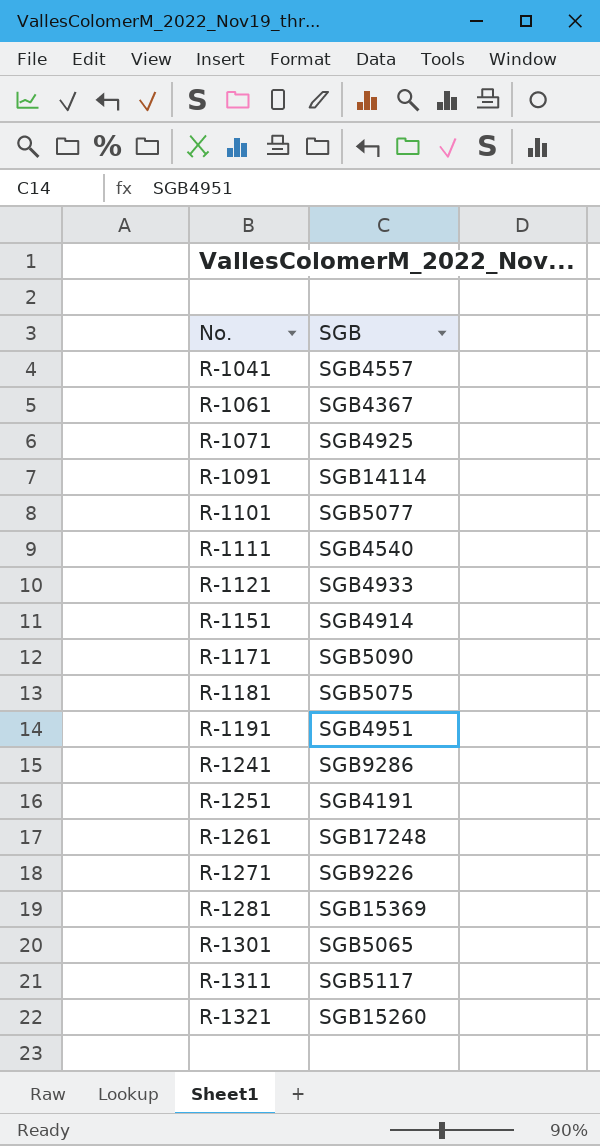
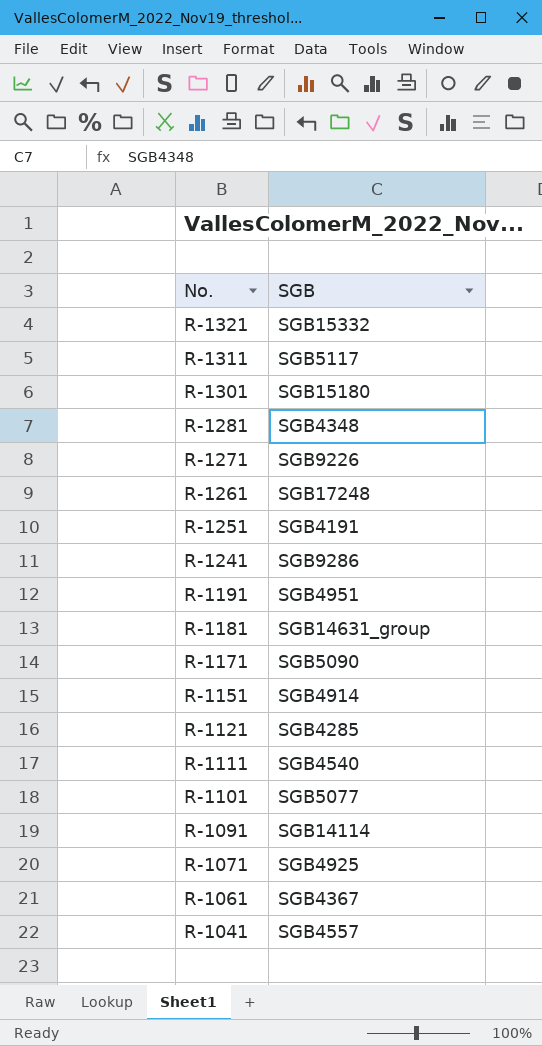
row order: No. ascending -> No. descending
R-1321 | SGB: SGB15260 -> SGB15332
R-1301 | SGB: SGB5065 -> SGB15180
R-1281 | SGB: SGB15369 -> SGB4348
R-1181 | SGB: SGB5075 -> SGB14631_group
R-1121 | SGB: SGB4933 -> SGB4285

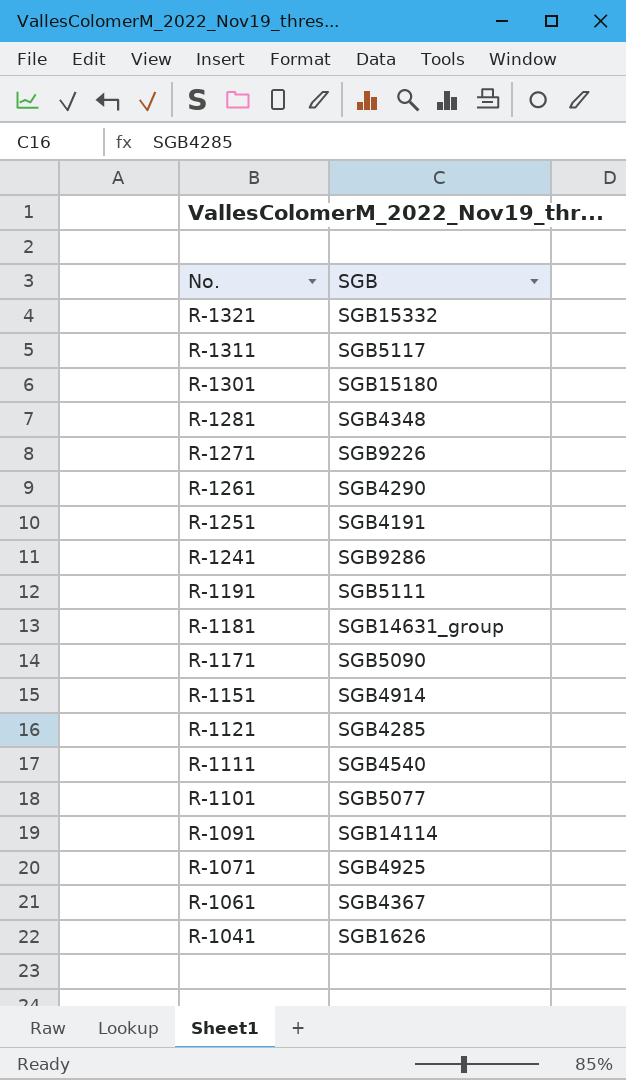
R-1261 | SGB: SGB17248 -> SGB4290
R-1191 | SGB: SGB4951 -> SGB5111
R-1041 | SGB: SGB4557 -> SGB1626

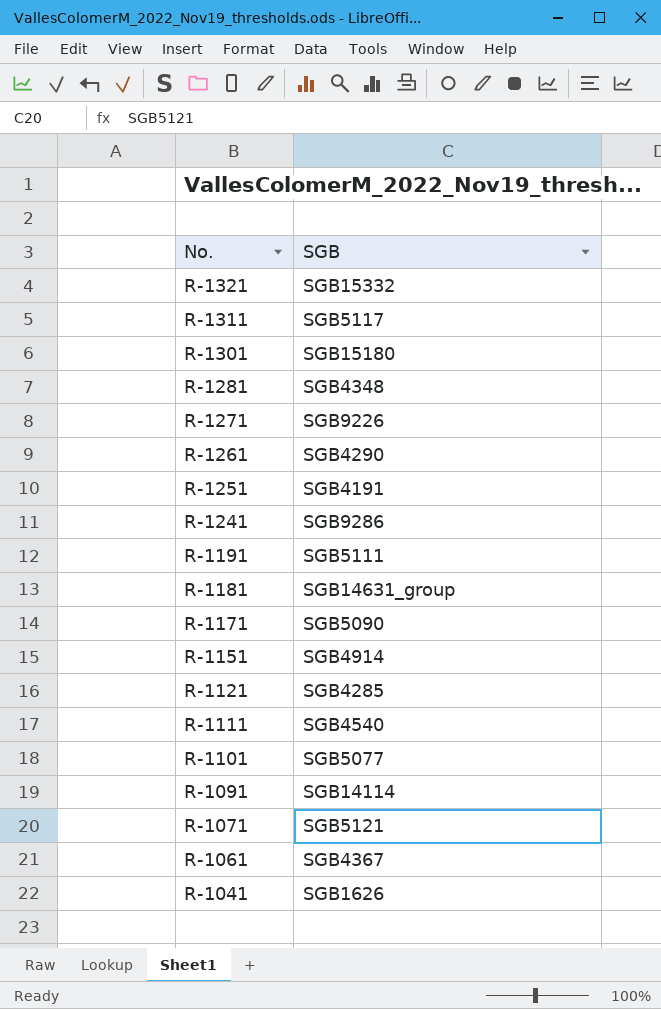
R-1071 | SGB: SGB4925 -> SGB5121

